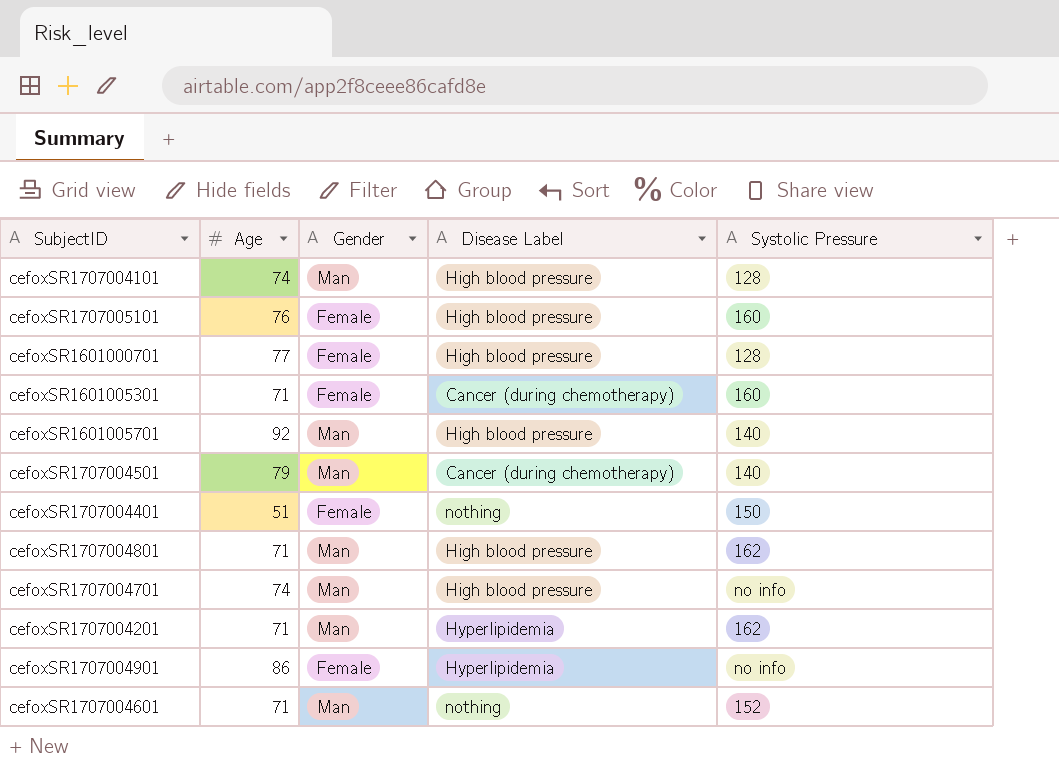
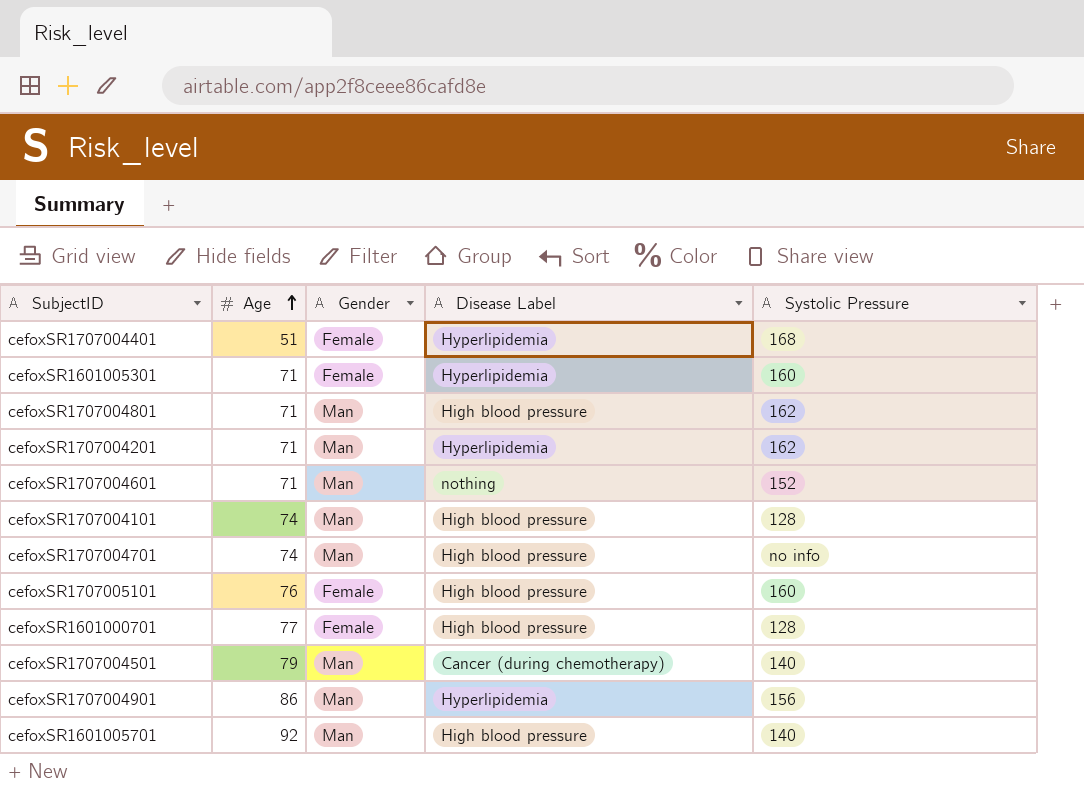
row order: none -> Age ascending
cefoxSR1707004401 | Disease Label: nothing -> Hyperlipidemia
cefoxSR1707004401 | Systolic Pressure: 150 -> 168
cefoxSR1601005301 | Disease Label: Cancer (during chemotherapy) -> Hyperlipidemia
cefoxSR1707004901 | Gender: Female -> Man
cefoxSR1707004901 | Systolic Pressure: no info -> 156

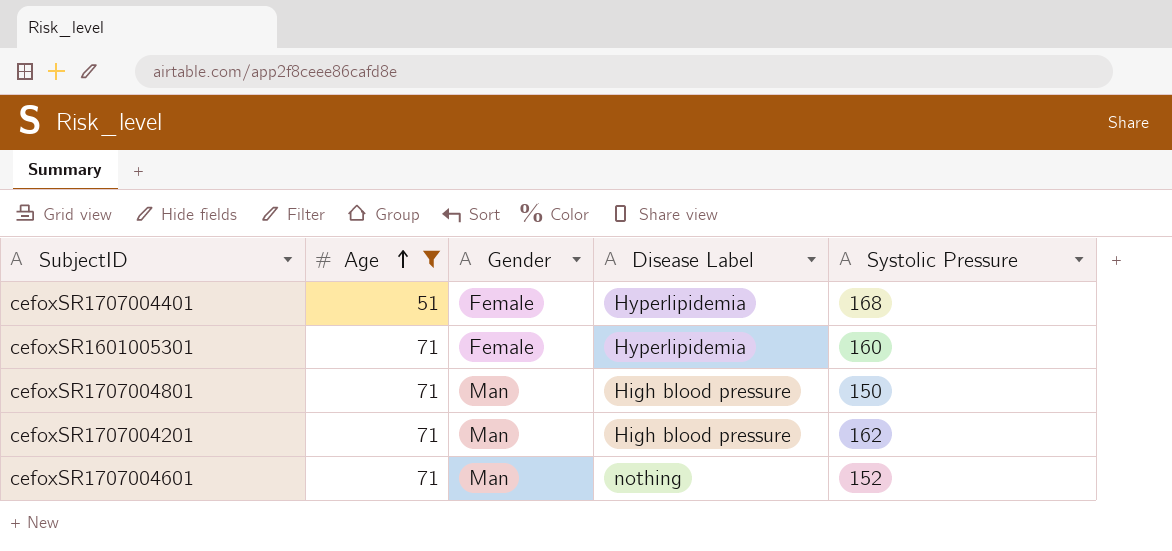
filter: none -> Age <= 71
cefoxSR1707004801 | Systolic Pressure: 162 -> 150
cefoxSR1707004201 | Disease Label: Hyperlipidemia -> High blood pressure

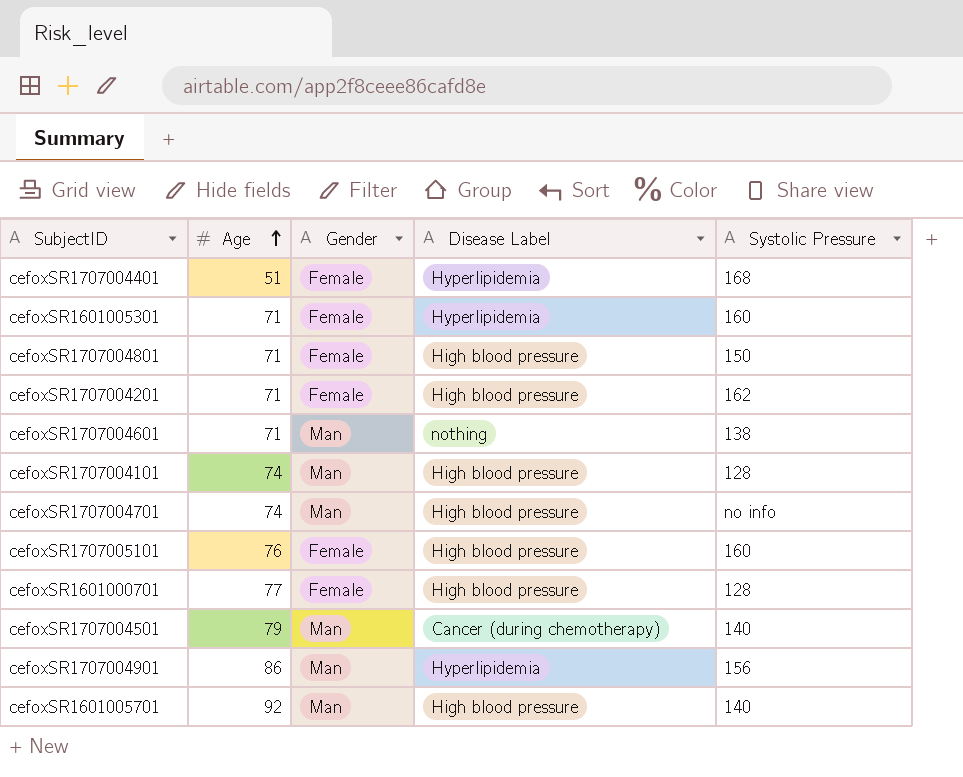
filter: Age <= 71 -> none
cefoxSR1707004801 | Gender: Man -> Female
cefoxSR1707004201 | Gender: Man -> Female
cefoxSR1707004601 | Systolic Pressure: 152 -> 138

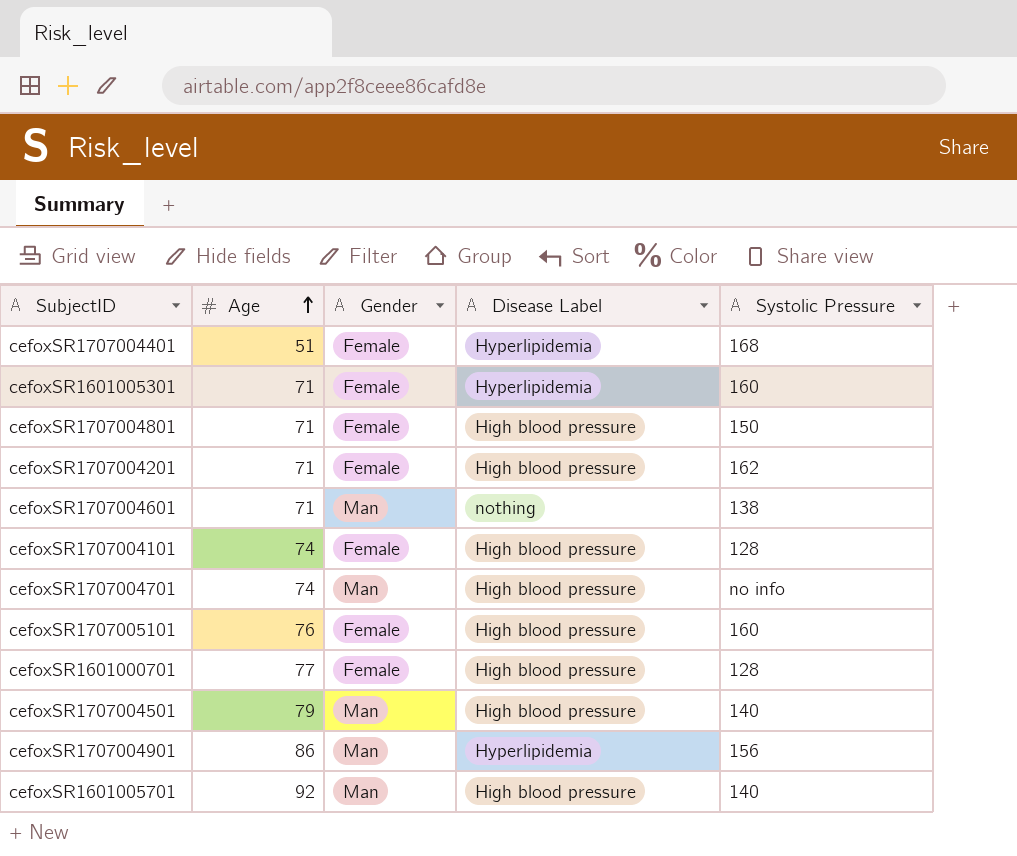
cefoxSR1707004101 | Gender: Man -> Female
cefoxSR1707004501 | Disease Label: Cancer (during chemotherapy) -> High blood pressure

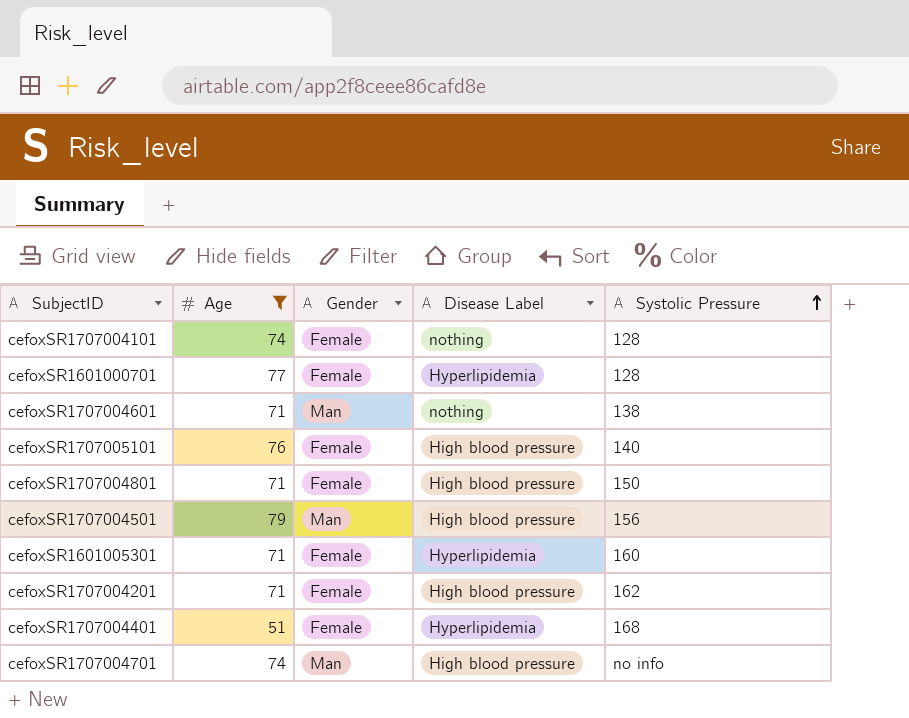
filter: none -> Age <= 79
row order: Age ascending -> Systolic Pressure ascending
cefoxSR1707004101 | Disease Label: High blood pressure -> nothing
cefoxSR1601000701 | Disease Label: High blood pressure -> Hyperlipidemia
cefoxSR1707005101 | Systolic Pressure: 160 -> 140
cefoxSR1707004501 | Systolic Pressure: 140 -> 156

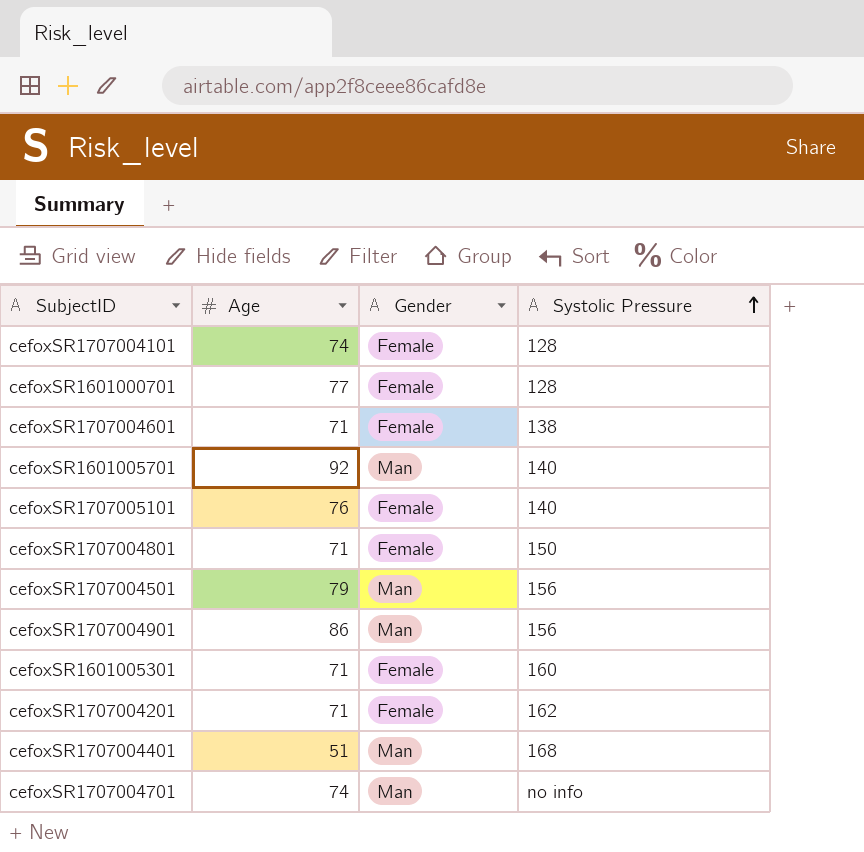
filter: Age <= 79 -> none
column Disease Label | position: 4 -> none
cefoxSR1707004601 | Gender: Man -> Female
cefoxSR1707004401 | Gender: Female -> Man

